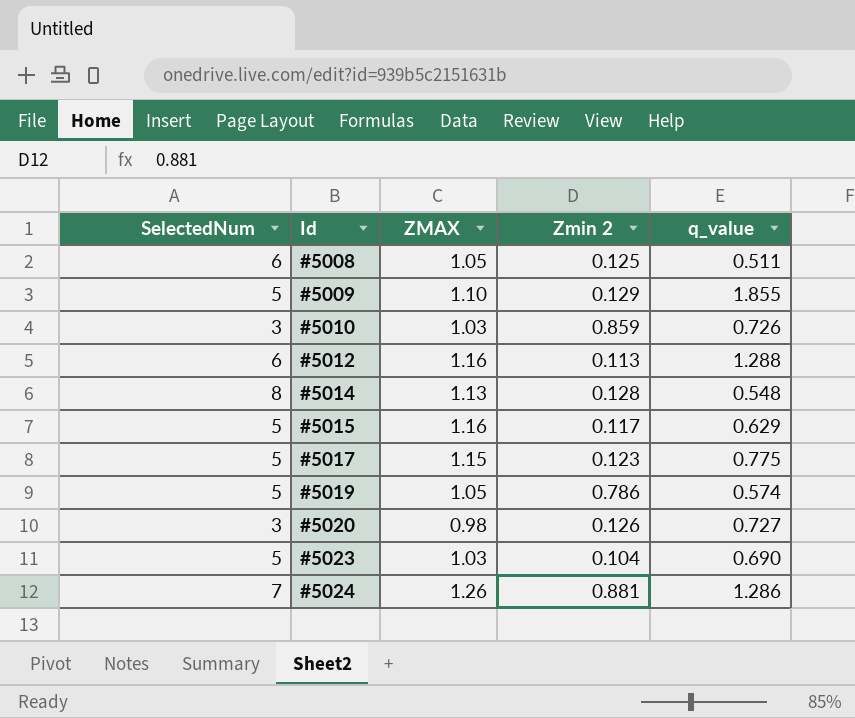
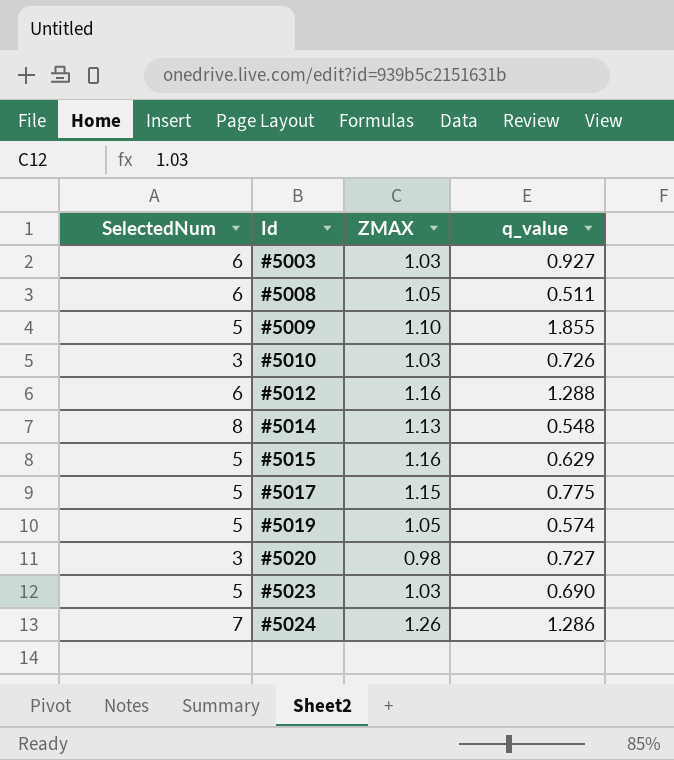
column Zmin 2 | position: 4 -> none
row #5003: none -> 6 | 1.03 | 0.927

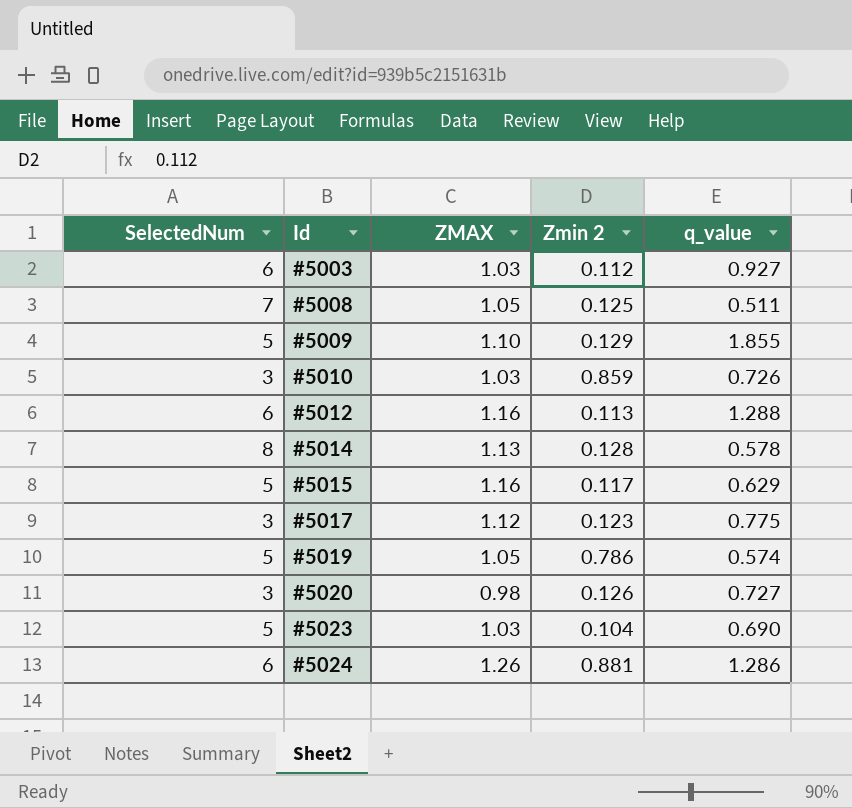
column Zmin 2 | position: none -> 4
#5008 | SelectedNum: 6 -> 7
#5014 | q_value: 0.548 -> 0.578
#5017 | SelectedNum: 5 -> 3
#5017 | ZMAX: 1.15 -> 1.12
#5024 | SelectedNum: 7 -> 6

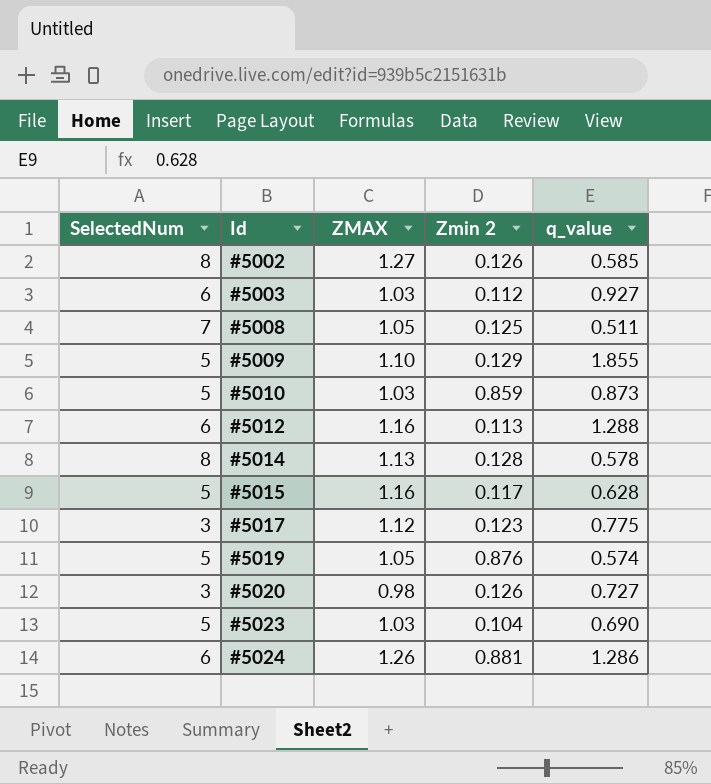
row #5002: none -> 8 | 1.27 | 0.126 | 0.585
#5010 | SelectedNum: 3 -> 5
#5010 | q_value: 0.726 -> 0.873
#5015 | q_value: 0.629 -> 0.628
#5019 | Zmin 2: 0.786 -> 0.876

